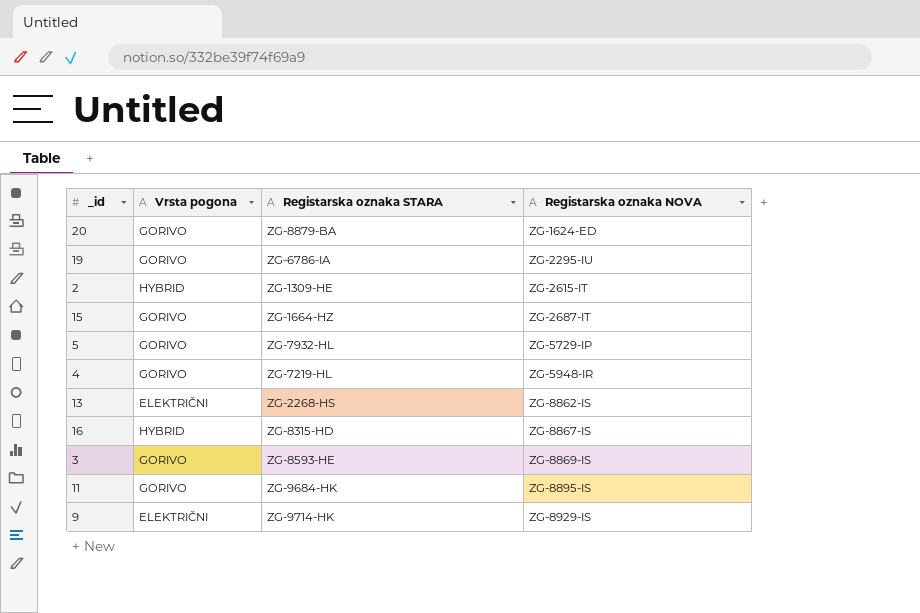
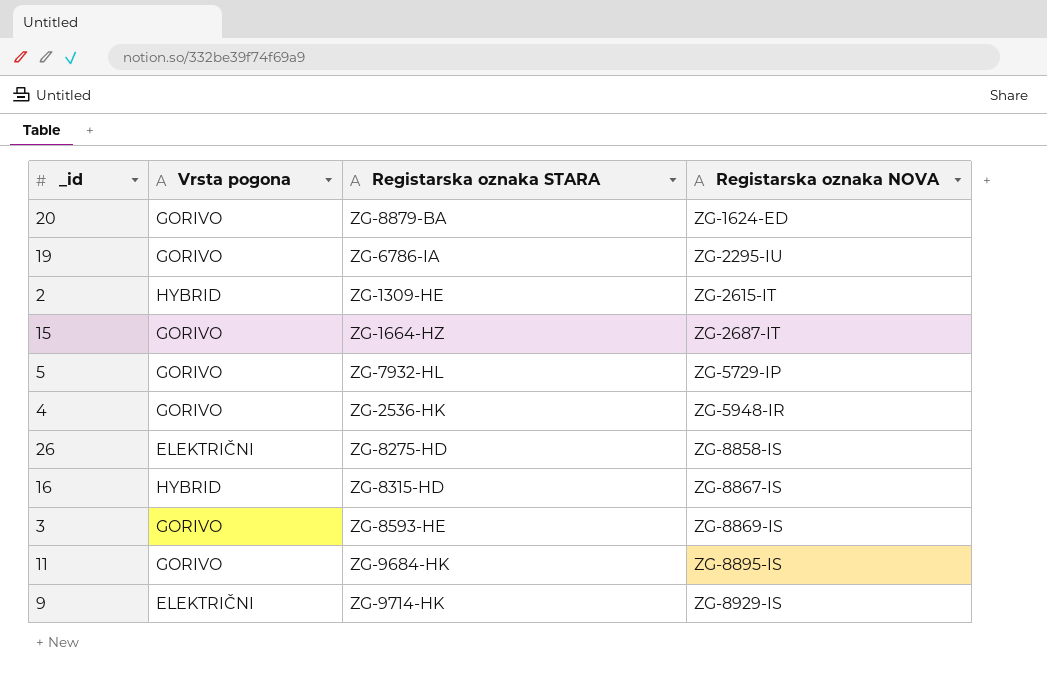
row 13: ELEKTRIČNI | ZG-2268-HS | ZG-8862-IS -> none
4 | Registarska oznaka STARA: ZG-7219-HL -> ZG-2536-HK
row 26: none -> ELEKTRIČNI | ZG-8275-HD | ZG-8858-IS

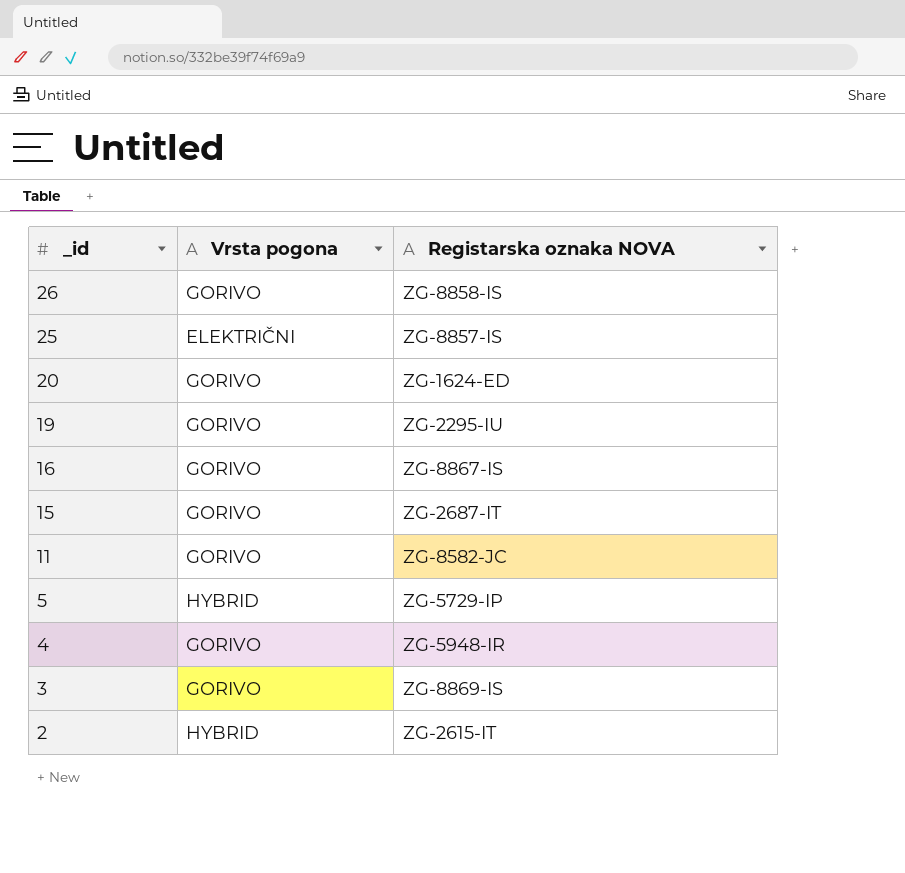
row order: Registarska oznaka NOVA ascending -> _id descending
column Registarska oznaka STARA | position: 3 -> none
row 9: ELEKTRIČNI | ZG-9714-HK | ZG-8929-IS -> none
26 | Vrsta pogona: ELEKTRIČNI -> GORIVO
row 25: none -> ELEKTRIČNI | ZG-8857-IS
16 | Vrsta pogona: HYBRID -> GORIVO
11 | Registarska oznaka NOVA: ZG-8895-IS -> ZG-8582-JC
5 | Vrsta pogona: GORIVO -> HYBRID

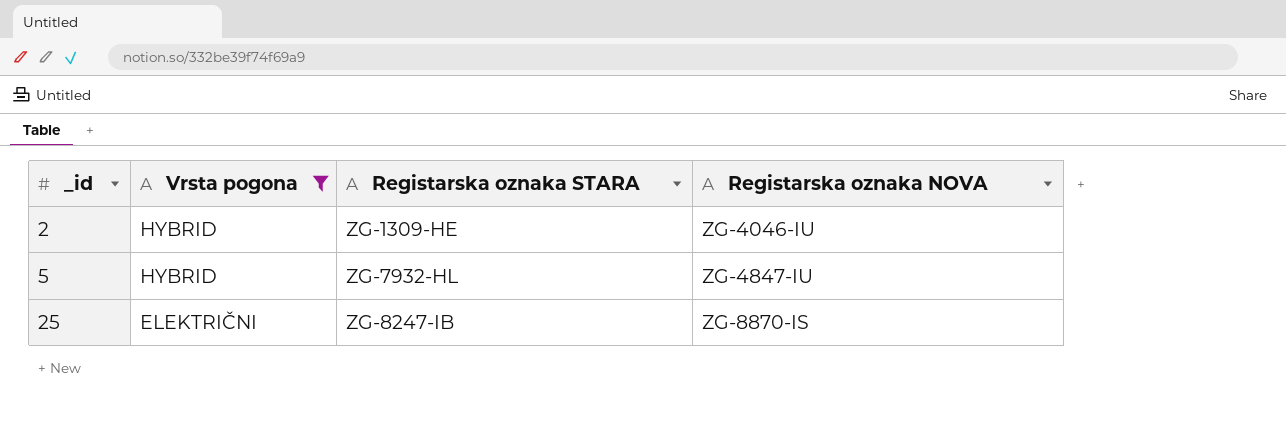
filter: none -> Vrsta pogona != GORIVO
row order: _id descending -> _id ascending
column Registarska oznaka STARA | position: none -> 3
2 | Registarska oznaka NOVA: ZG-2615-IT -> ZG-4046-IU
5 | Registarska oznaka NOVA: ZG-5729-IP -> ZG-4847-IU
25 | Registarska oznaka NOVA: ZG-8857-IS -> ZG-8870-IS

